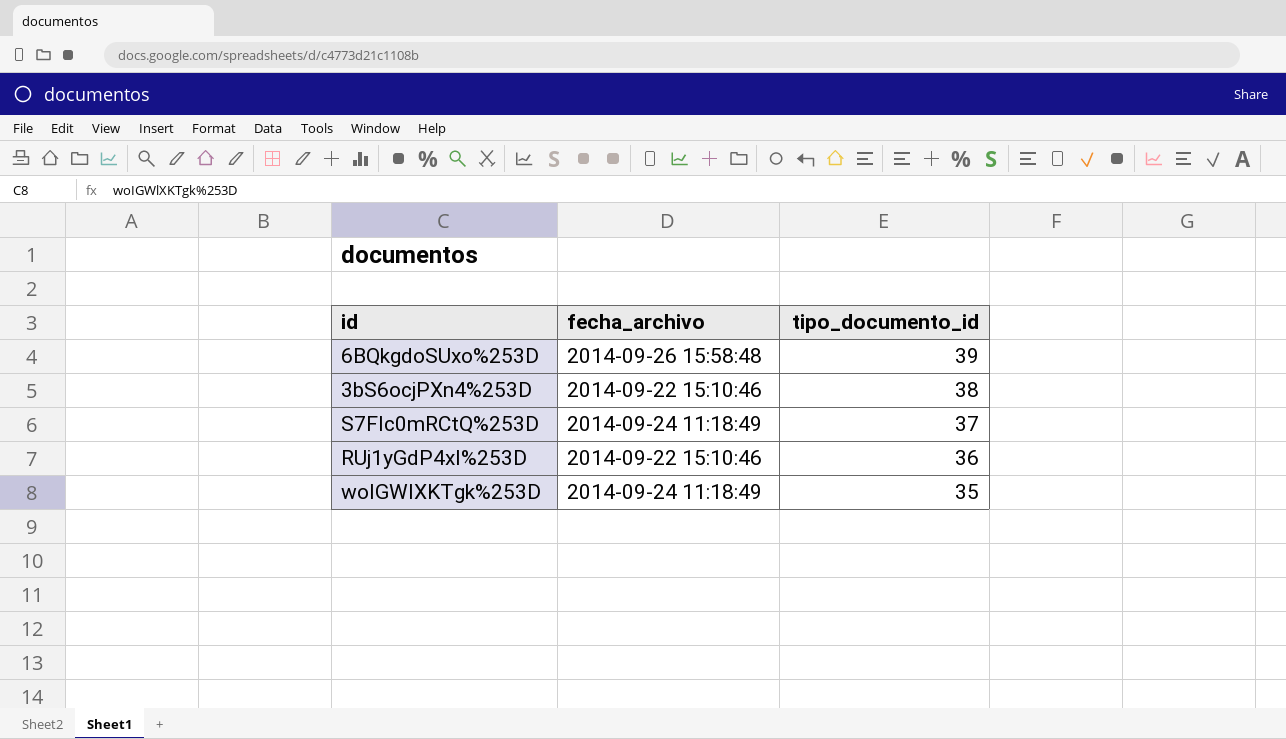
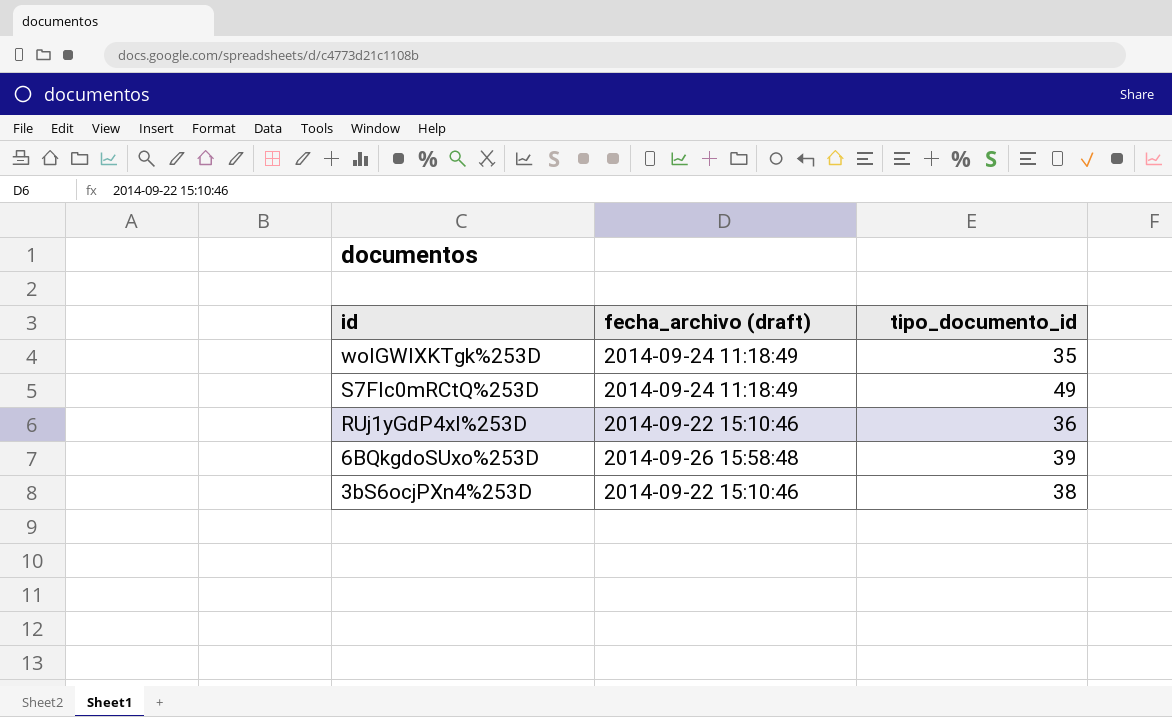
row order: tipo_documento_id descending -> id descending
column name: fecha_archivo -> fecha_archivo (draft)
S7Flc0mRCtQ%253D | tipo_documento_id: 37 -> 49

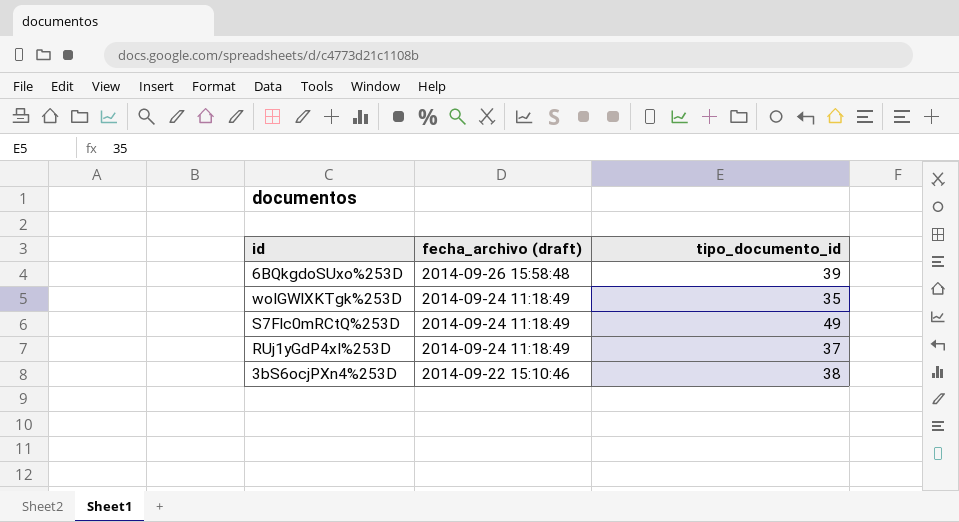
row order: id descending -> fecha_archivo (draft) descending
RUj1yGdP4xI%253D | fecha_archivo (draft): 2014-09-22 15:10:46 -> 2014-09-24 11:18:49
RUj1yGdP4xI%253D | tipo_documento_id: 36 -> 37

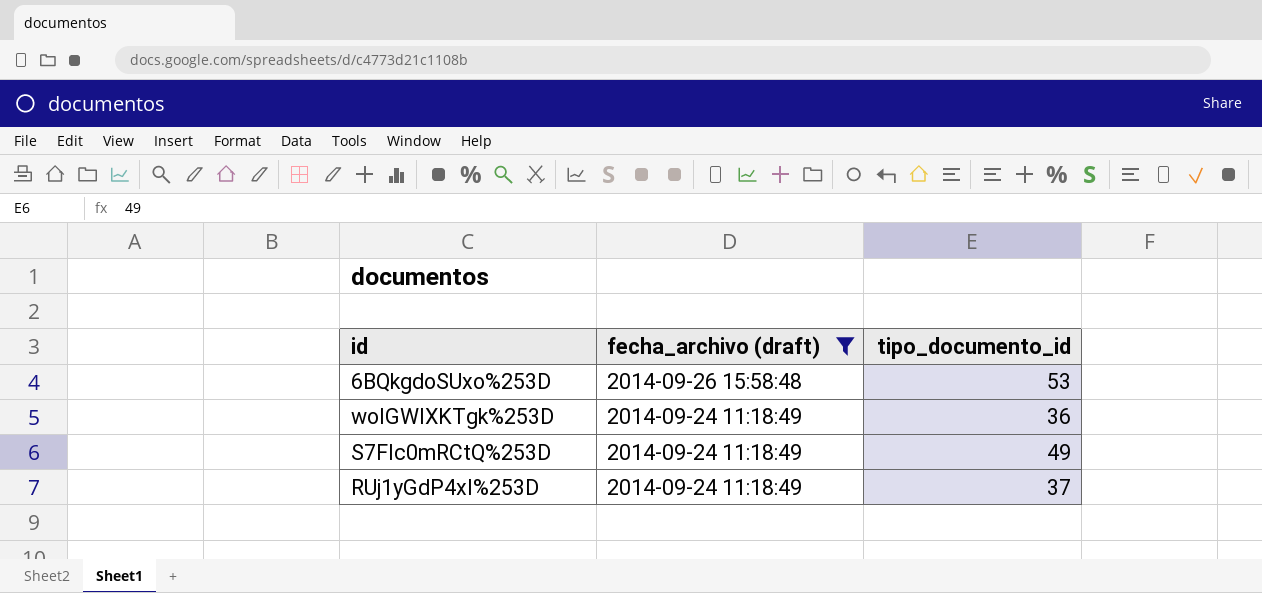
filter: none -> fecha_archivo (draft) != 2014-09-22 15:10:46
6BQkgdoSUxo%253D | tipo_documento_id: 39 -> 53
woIGWlXKTgk%253D | tipo_documento_id: 35 -> 36

